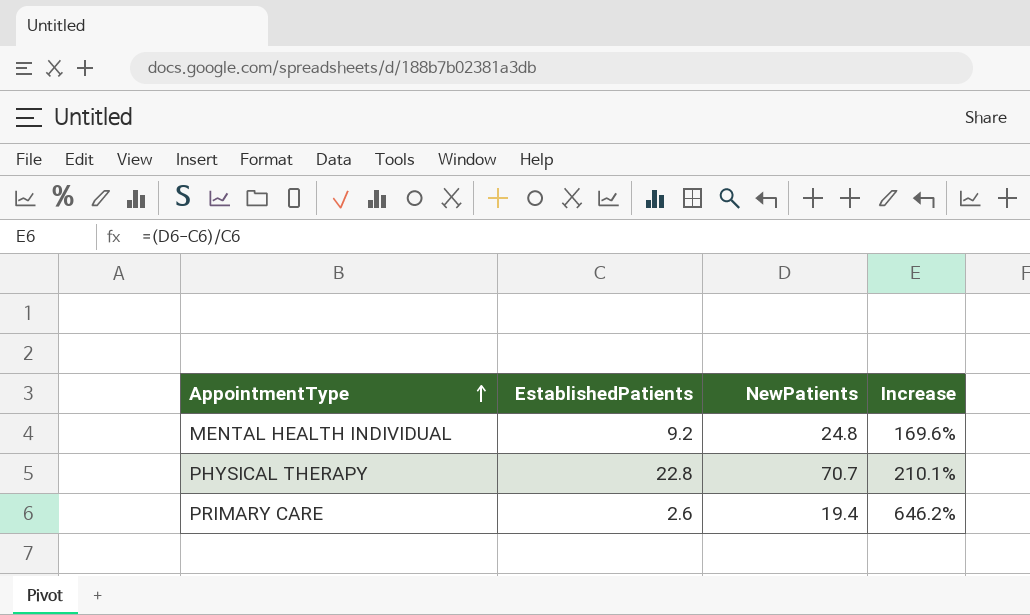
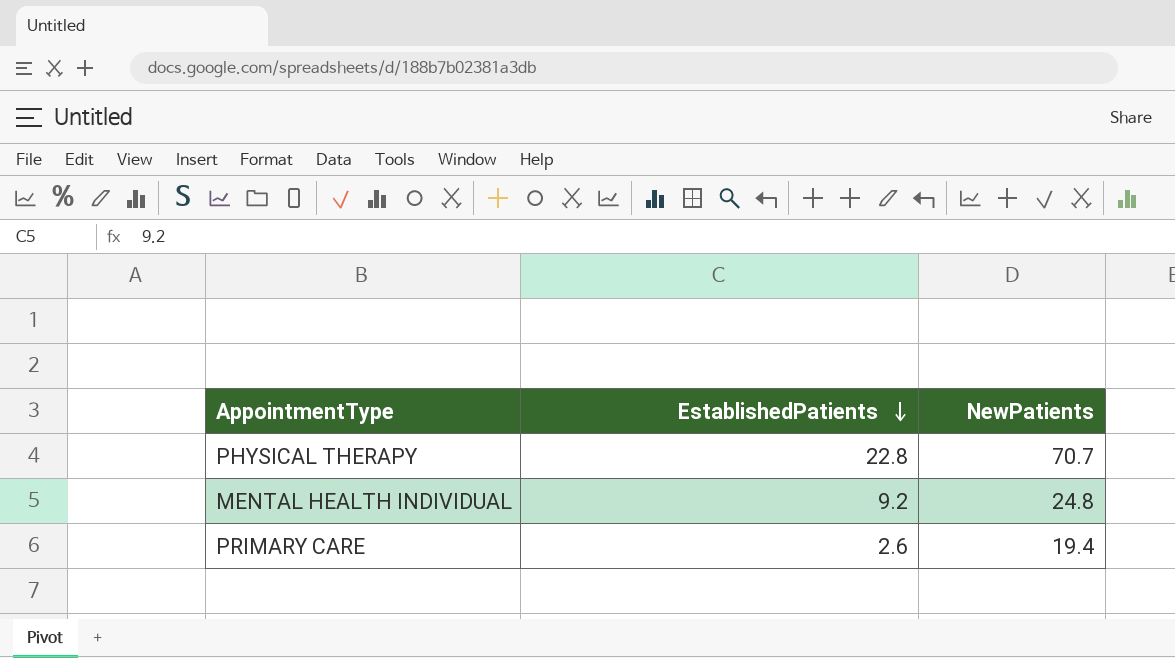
row order: AppointmentType ascending -> EstablishedPatients descending
column Increase | formula: ([NewPatients] - [EstablishedPatients]) / [EstablishedPatients] -> none

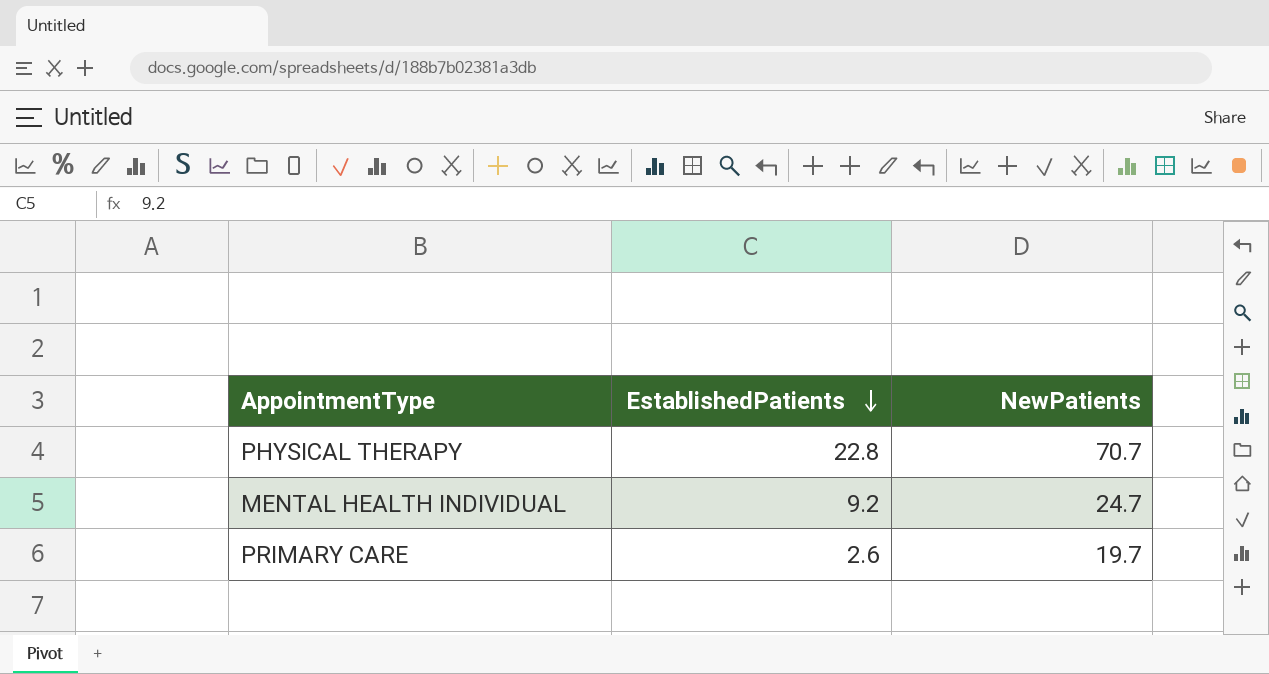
MENTAL HEALTH INDIVIDUAL | NewPatients: 24.8 -> 24.7
PRIMARY CARE | NewPatients: 19.4 -> 19.7

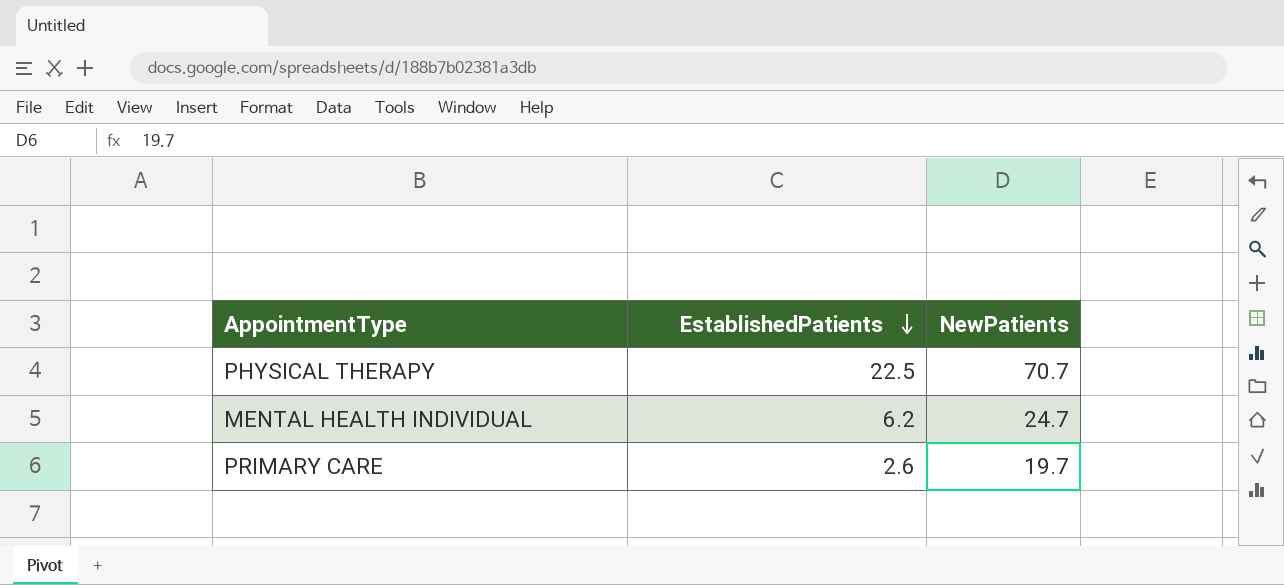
PHYSICAL THERAPY | EstablishedPatients: 22.8 -> 22.5
MENTAL HEALTH INDIVIDUAL | EstablishedPatients: 9.2 -> 6.2

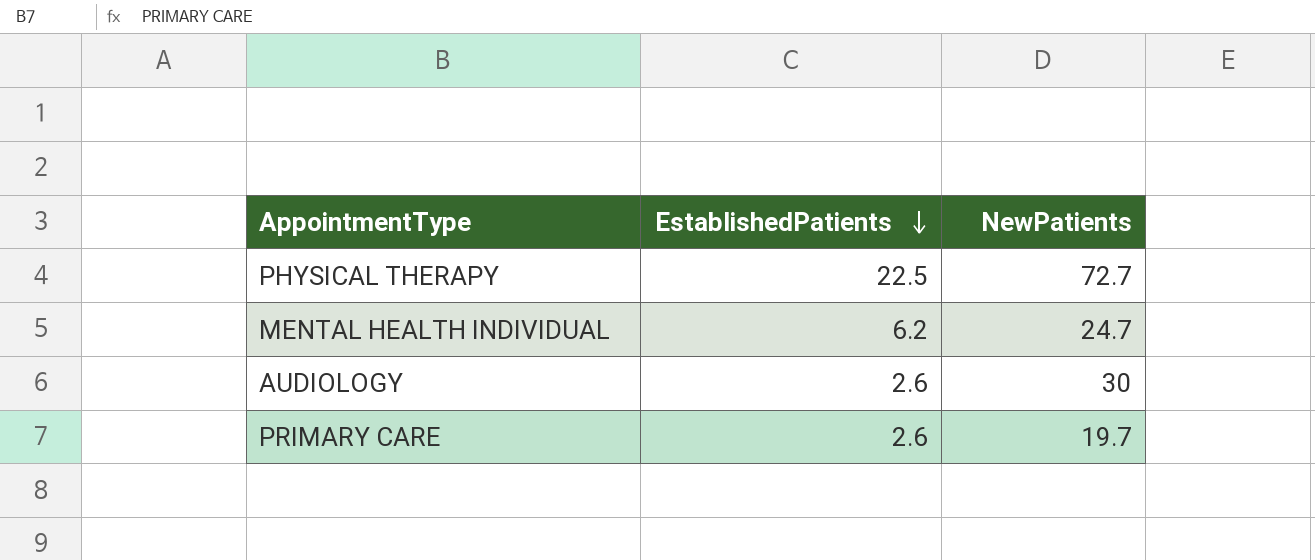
PHYSICAL THERAPY | NewPatients: 70.7 -> 72.7
row AUDIOLOGY: none -> 2.6 | 30

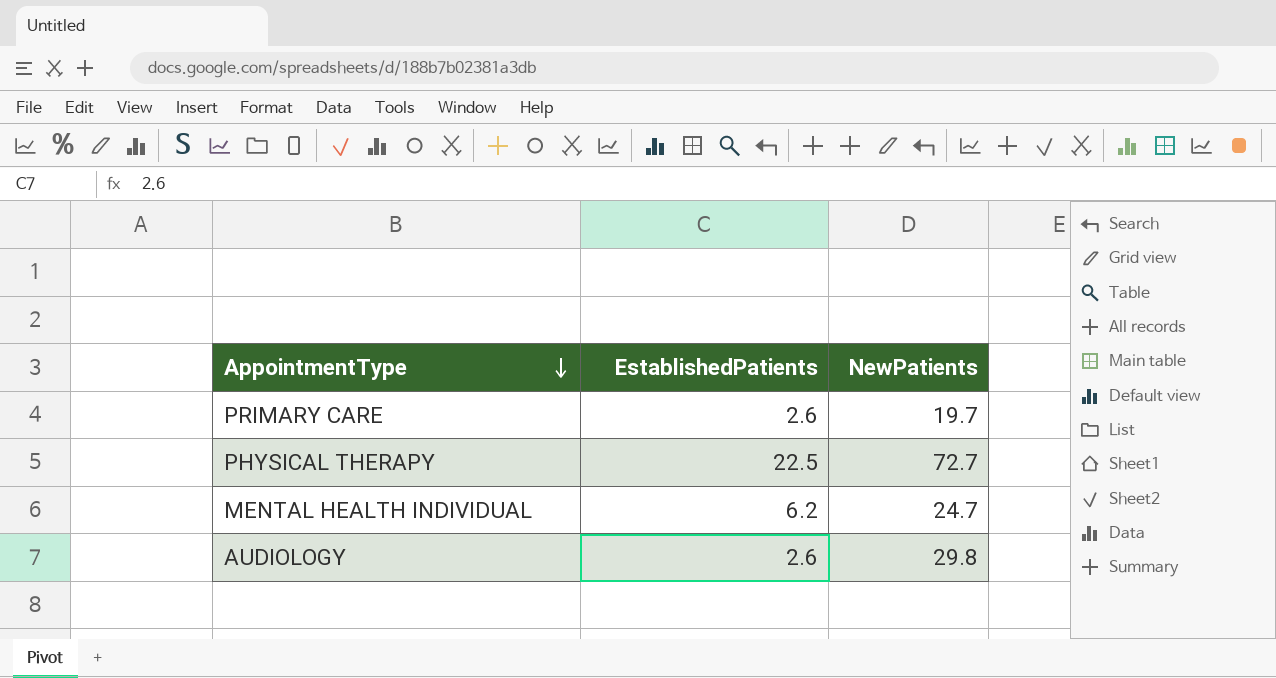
row order: EstablishedPatients descending -> AppointmentType descending
AUDIOLOGY | NewPatients: 30 -> 29.8

